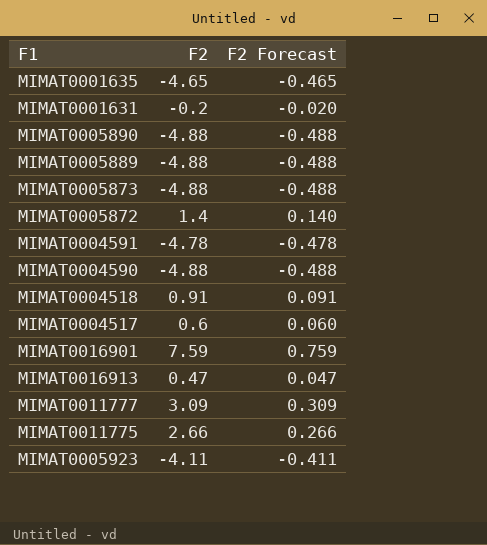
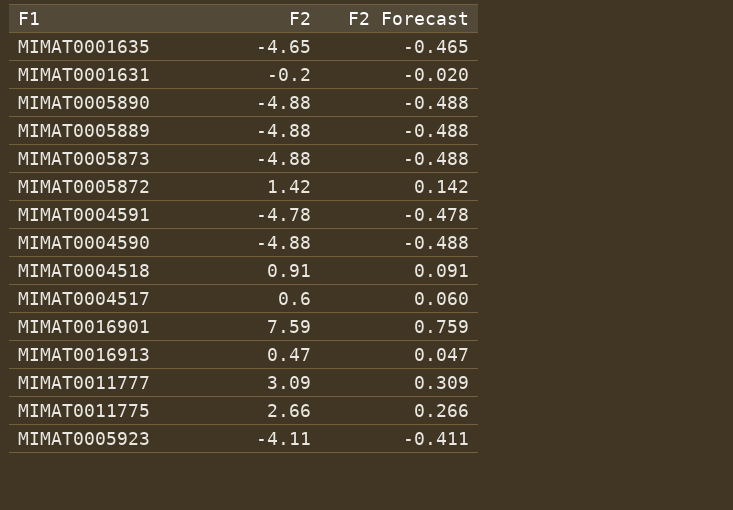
MIMAT0005872 | F2: 1.4 -> 1.42
MIMAT0005872 | F2 Forecast: 0.140 -> 0.142

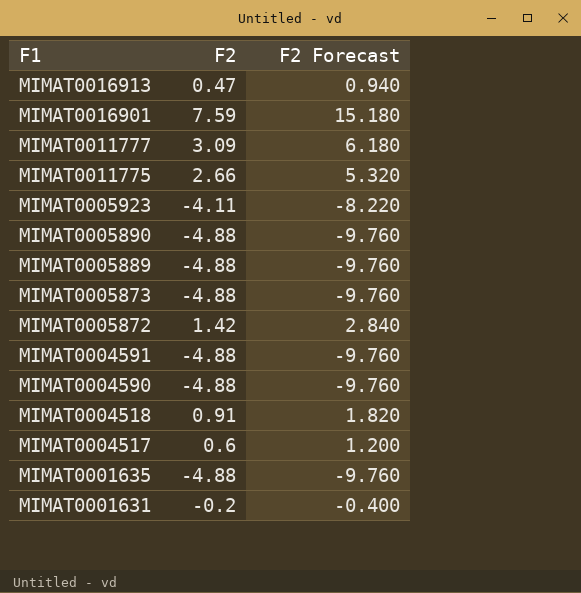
row order: none -> F1 descending
column F2 Forecast | formula: [F2] * 0.1 -> [F2] * 2
MIMAT0004591 | F2: -4.78 -> -4.88
MIMAT0001635 | F2: -4.65 -> -4.88

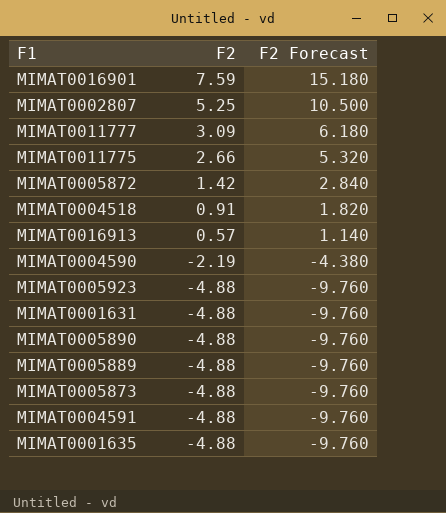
row order: F1 descending -> F2 descending
row MIMAT0004517: 0.6 | 1.200 -> none
row MIMAT0002807: none -> 5.25 | 10.500
MIMAT0016913 | F2: 0.47 -> 0.57
MIMAT0016913 | F2 Forecast: 0.940 -> 1.140
MIMAT0004590 | F2: -4.88 -> -2.19
MIMAT0004590 | F2 Forecast: -9.760 -> -4.380
MIMAT0005923 | F2: -4.11 -> -4.88
MIMAT0005923 | F2 Forecast: -8.220 -> -9.760
MIMAT0001631 | F2: -0.2 -> -4.88
MIMAT0001631 | F2 Forecast: -0.400 -> -9.760

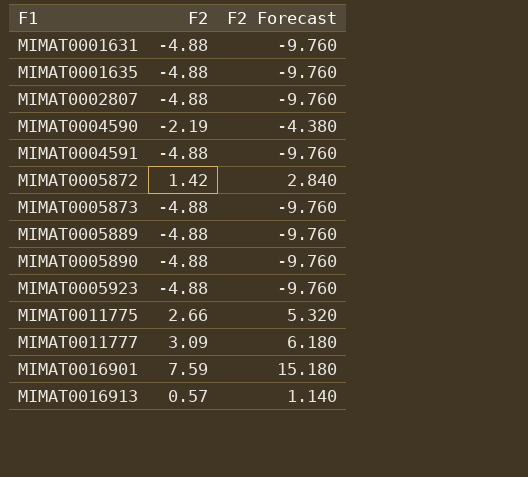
row order: F2 descending -> F1 ascending
row MIMAT0004518: 0.91 | 1.820 -> none
MIMAT0002807 | F2: 5.25 -> -4.88
MIMAT0002807 | F2 Forecast: 10.500 -> -9.760

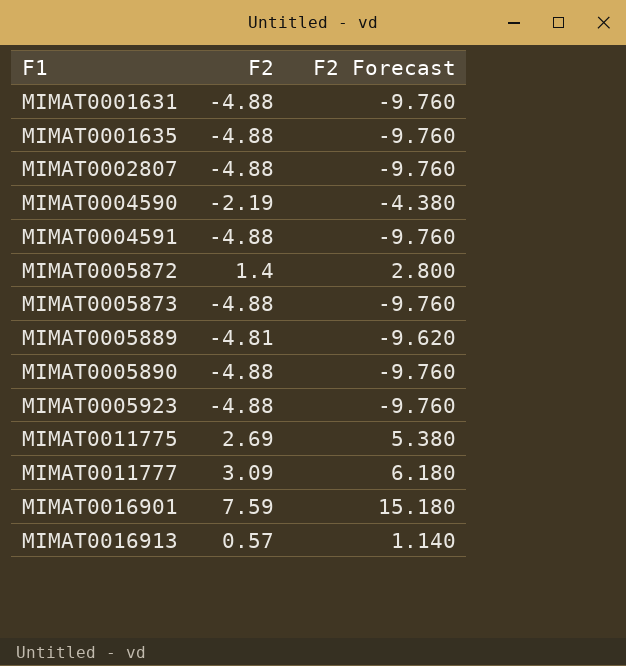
MIMAT0005872 | F2: 1.42 -> 1.4
MIMAT0005872 | F2 Forecast: 2.840 -> 2.800
MIMAT0005889 | F2: -4.88 -> -4.81
MIMAT0005889 | F2 Forecast: -9.760 -> -9.620
MIMAT0011775 | F2: 2.66 -> 2.69
MIMAT0011775 | F2 Forecast: 5.320 -> 5.380

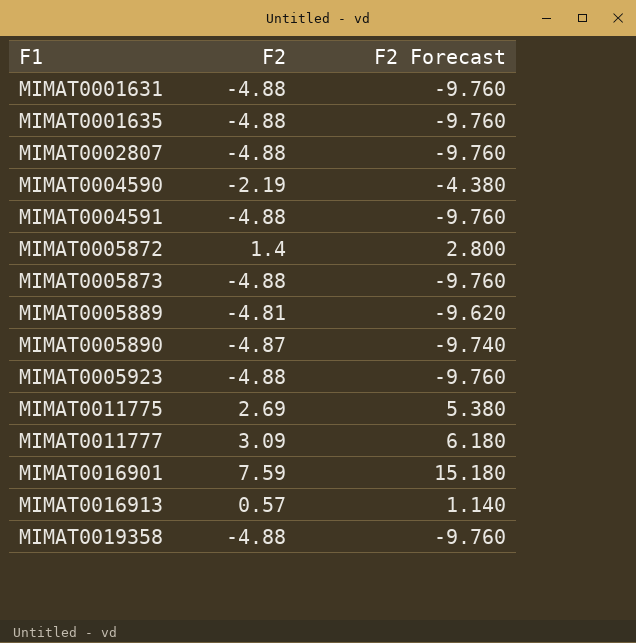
MIMAT0005890 | F2: -4.88 -> -4.87
MIMAT0005890 | F2 Forecast: -9.760 -> -9.740
row MIMAT0019358: none -> -4.88 | -9.760

